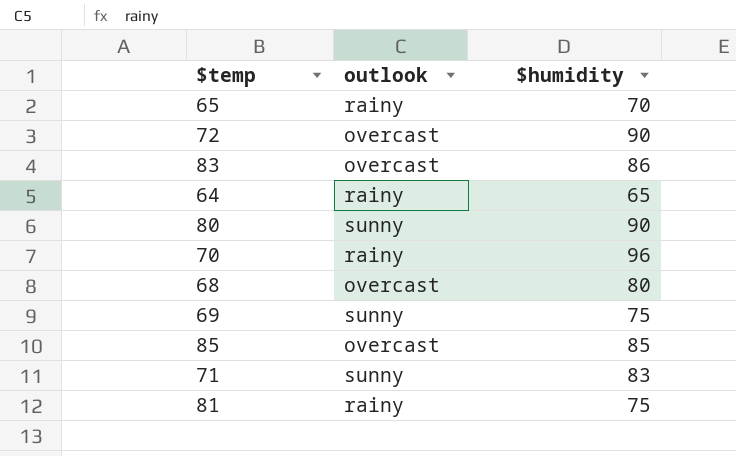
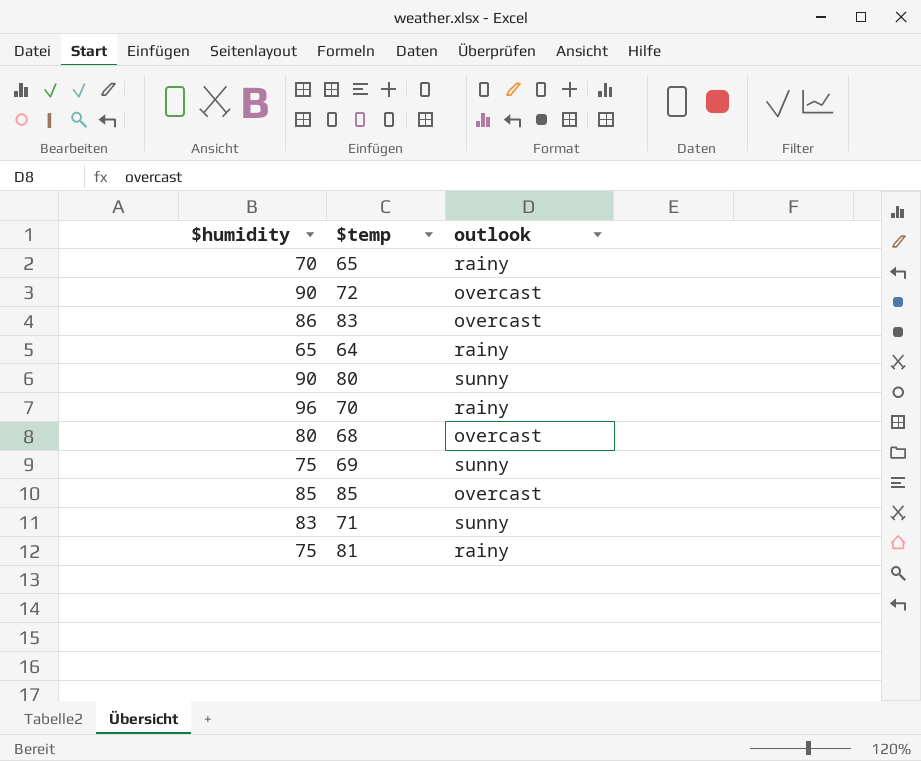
column $humidity | position: 3 -> 1

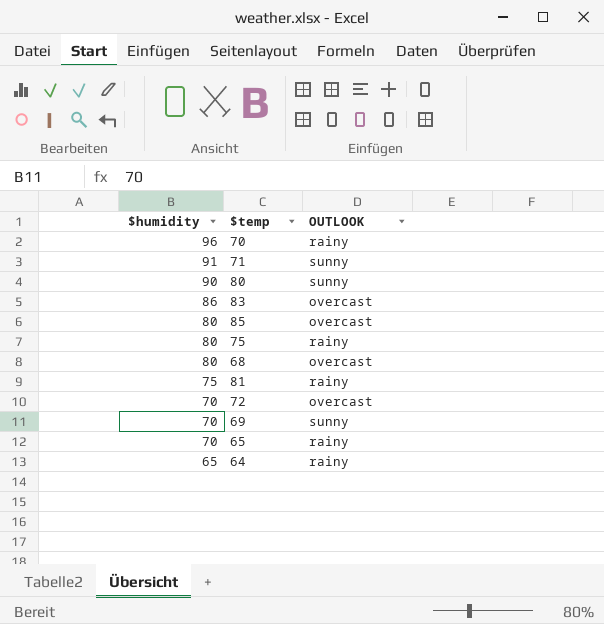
row order: none -> $humidity descending
column name: outlook -> OUTLOOK
71 | $humidity: 83 -> 91
85 | $humidity: 85 -> 80
row 75: none -> 80 | rainy
72 | $humidity: 90 -> 70
69 | $humidity: 75 -> 70

